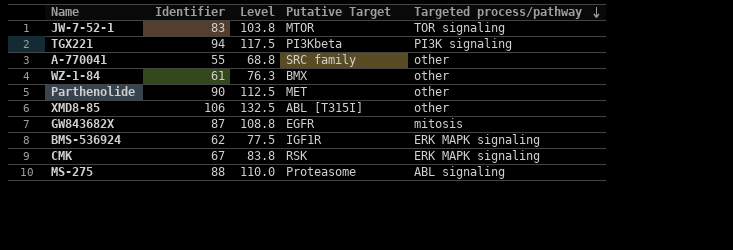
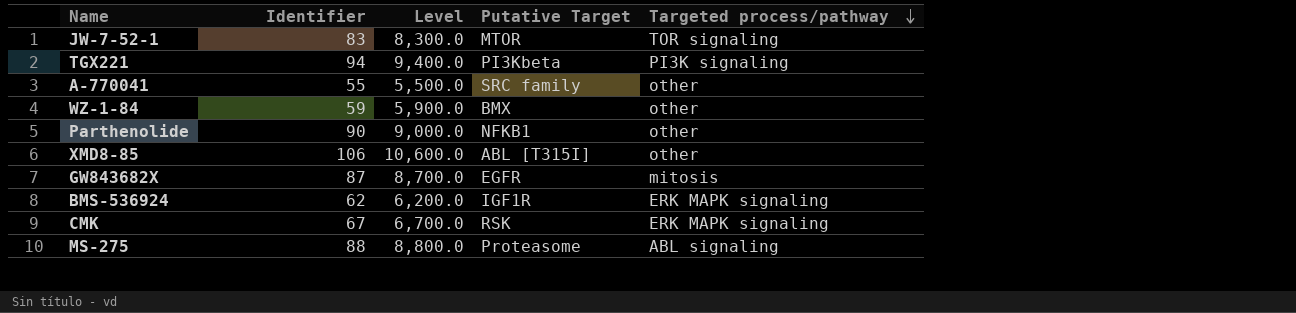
column Level | formula: [Identifier] * 1.25 -> [Identifier] * 100
WZ-1-84 | Identifier: 61 -> 59
Parthenolide | Putative Target: MET -> NFKB1

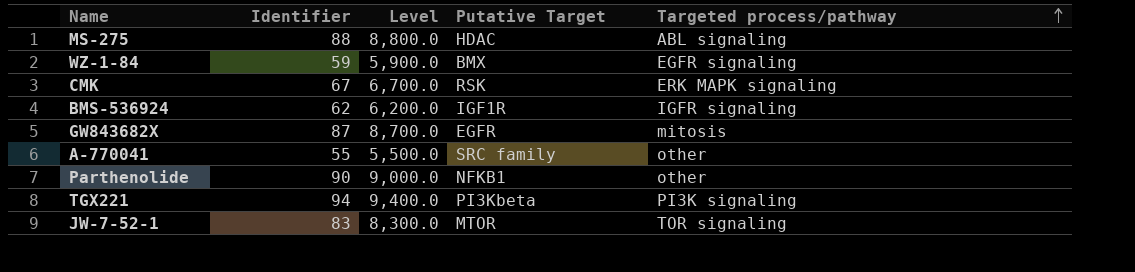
row order: Targeted process/pathway descending -> Targeted process/pathway ascending
row XMD8-85: 106 | 10,600.0 | ABL [T315I] | other -> none
MS-275 | Putative Target: Proteasome -> HDAC
WZ-1-84 | Targeted process/pathway: other -> EGFR signaling
BMS-536924 | Targeted process/pathway: ERK MAPK signaling -> IGFR signaling

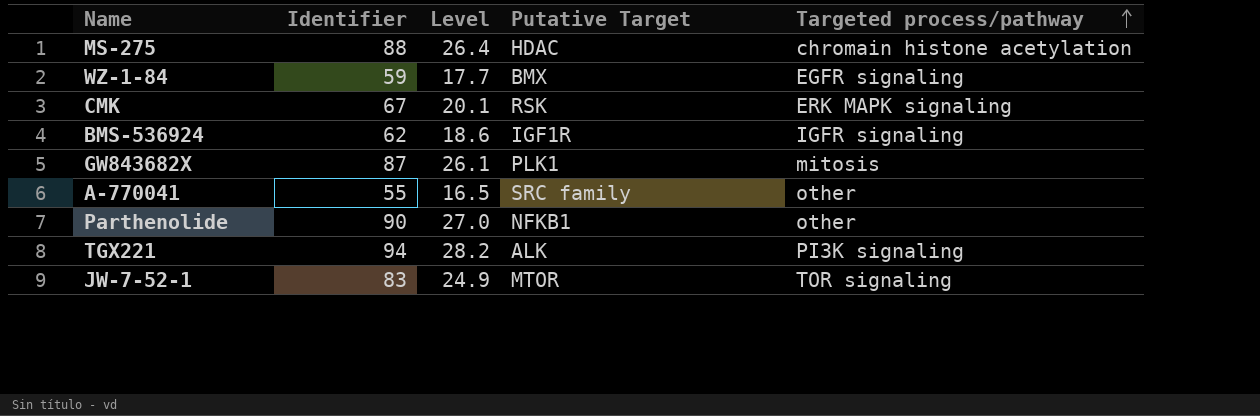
column Level | formula: [Identifier] * 100 -> [Identifier] * 0.3
MS-275 | Targeted process/pathway: ABL signaling -> chromain histone acetylation
GW843682X | Putative Target: EGFR -> PLK1
TGX221 | Putative Target: PI3Kbeta -> ALK

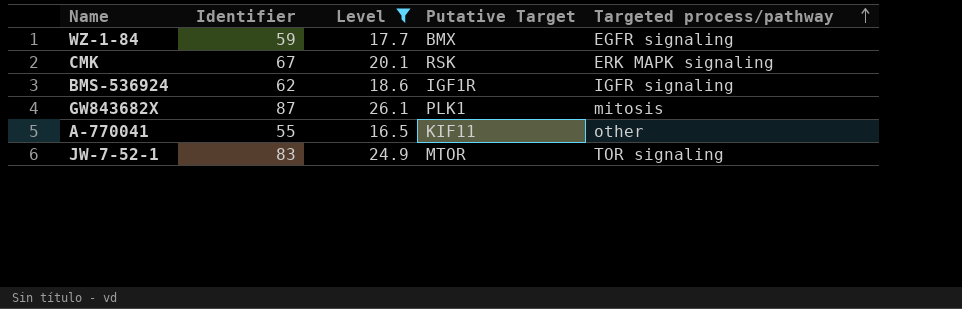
filter: none -> Level <= 26.1
A-770041 | Putative Target: SRC family -> KIF11

